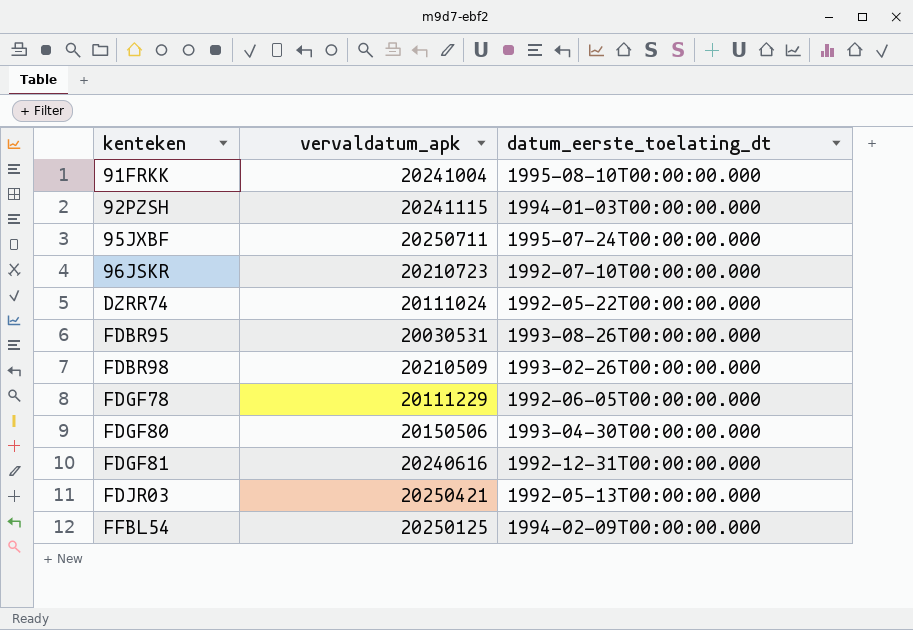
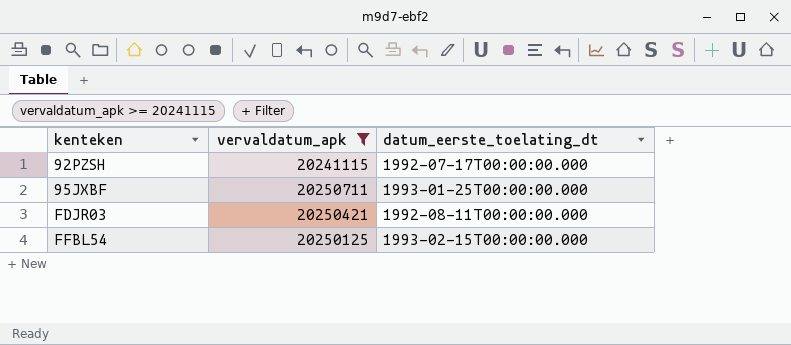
filter: none -> vervaldatum_apk >= 20241115
92PZSH | datum_eerste_toelating_dt: 1994-01-03T00:00:00.000 -> 1992-07-17T00:00:00.000
95JXBF | datum_eerste_toelating_dt: 1995-07-24T00:00:00.000 -> 1993-01-25T00:00:00.000
FDJR03 | datum_eerste_toelating_dt: 1992-05-13T00:00:00.000 -> 1992-08-11T00:00:00.000
FFBL54 | datum_eerste_toelating_dt: 1994-02-09T00:00:00.000 -> 1993-02-15T00:00:00.000

